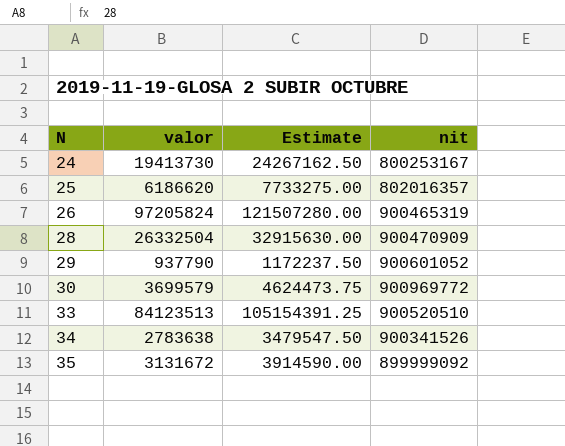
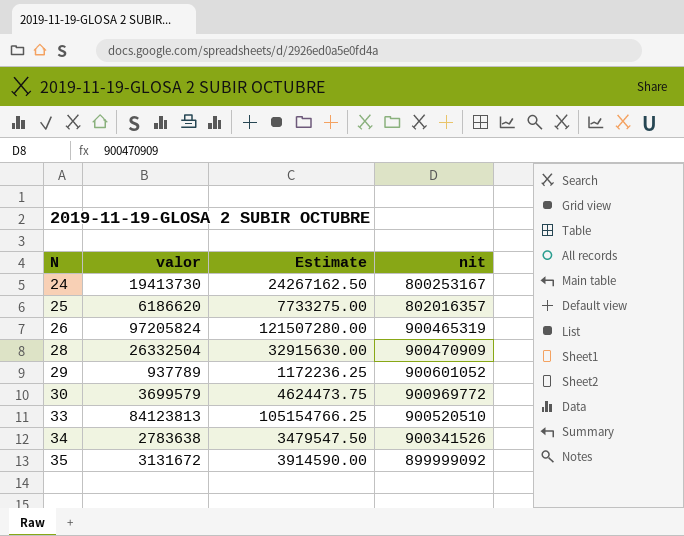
29 | valor: 937790 -> 937789
29 | Estimate: 1172237.50 -> 1172236.25
33 | valor: 84123513 -> 84123813
33 | Estimate: 105154391.25 -> 105154766.25

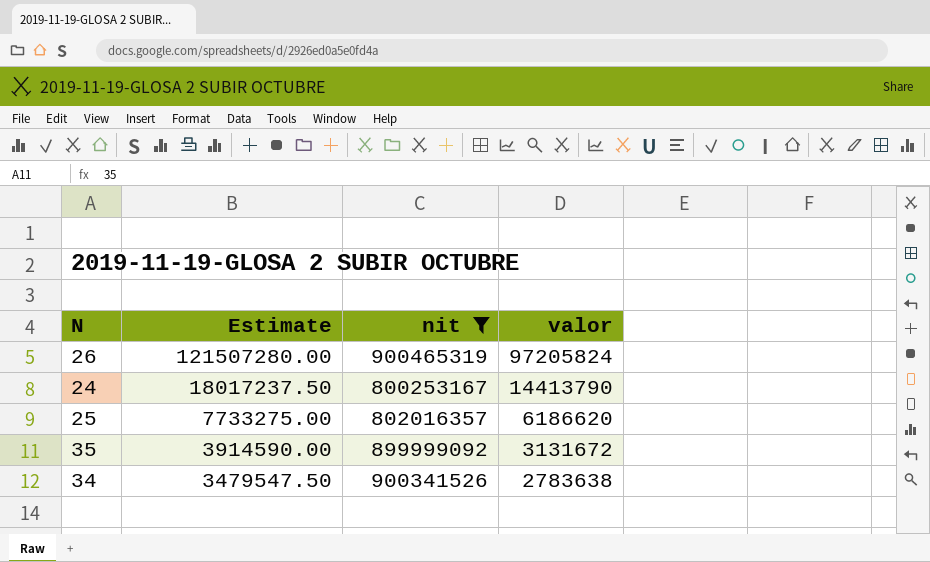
filter: none -> nit <= 900465319
row order: N ascending -> Estimate descending
column valor | position: 2 -> 4
24 | Estimate: 24267162.50 -> 18017237.50
24 | valor: 19413730 -> 14413790

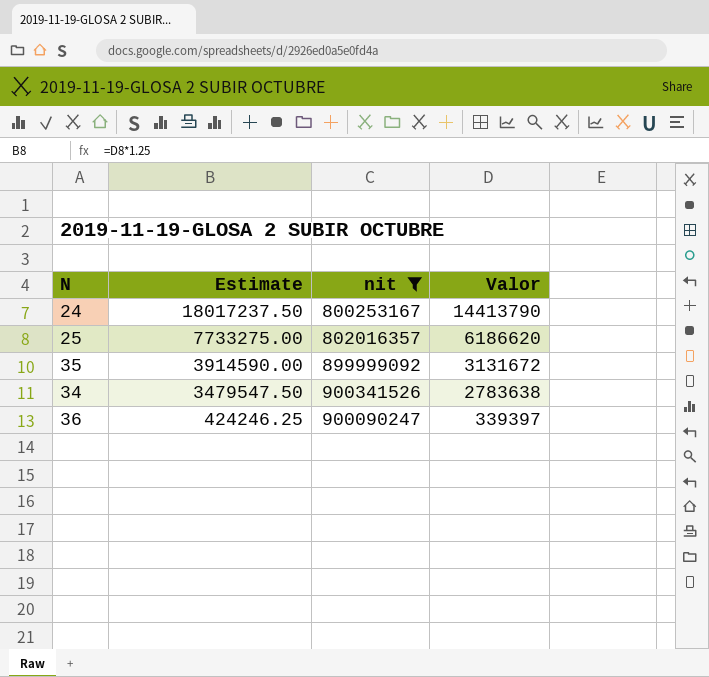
column name: valor -> Valor
row 26: 121507280.00 | 900465319 | 97205824 -> none
row 36: none -> 424246.25 | 900090247 | 339397

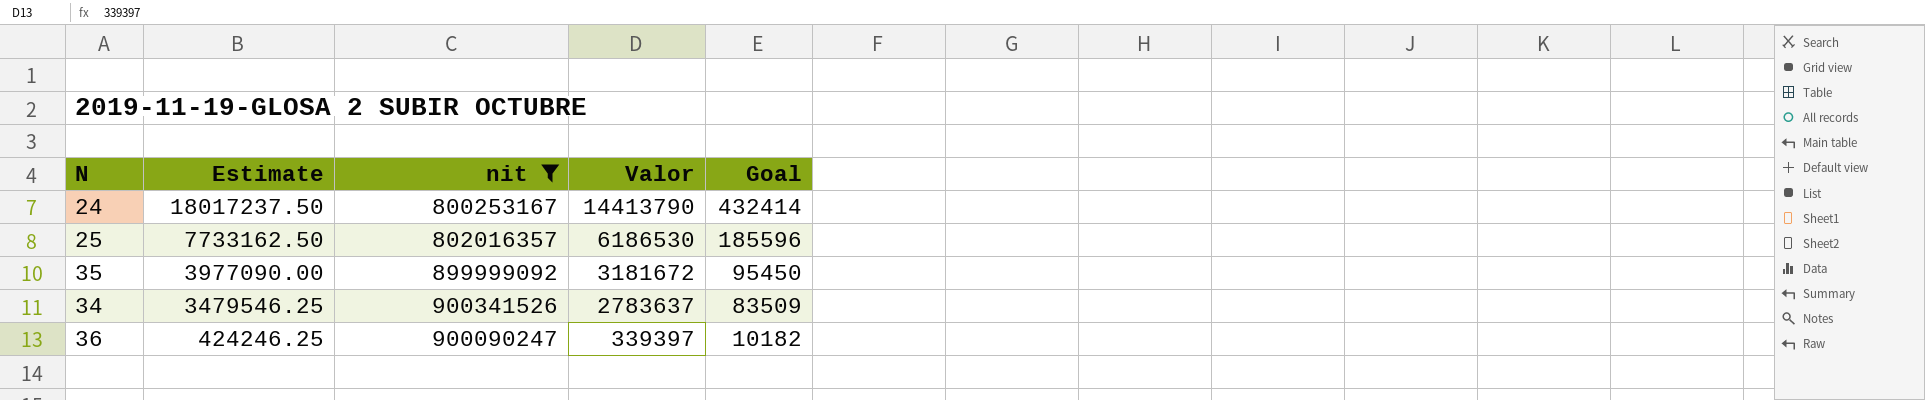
column Goal | formula: none -> [Valor] * 0.03
25 | Estimate: 7733275.00 -> 7733162.50
25 | Valor: 6186620 -> 6186530
35 | Estimate: 3914590.00 -> 3977090.00
35 | Valor: 3131672 -> 3181672
34 | Estimate: 3479547.50 -> 3479546.25
34 | Valor: 2783638 -> 2783637

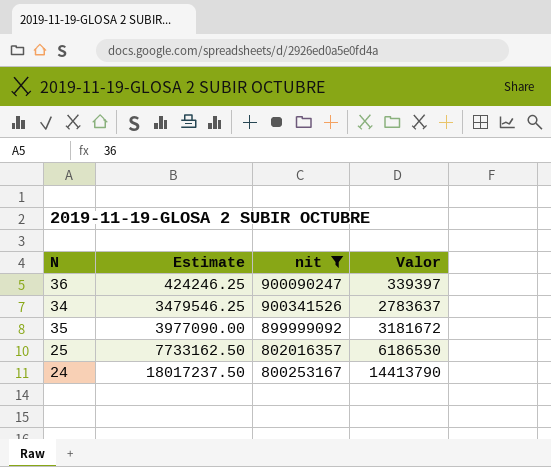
row order: Estimate descending -> Estimate ascending
column Goal | formula: [Valor] * 0.03 -> none

